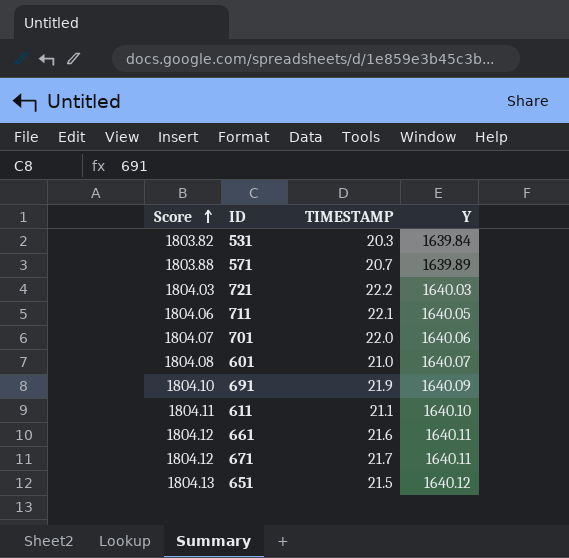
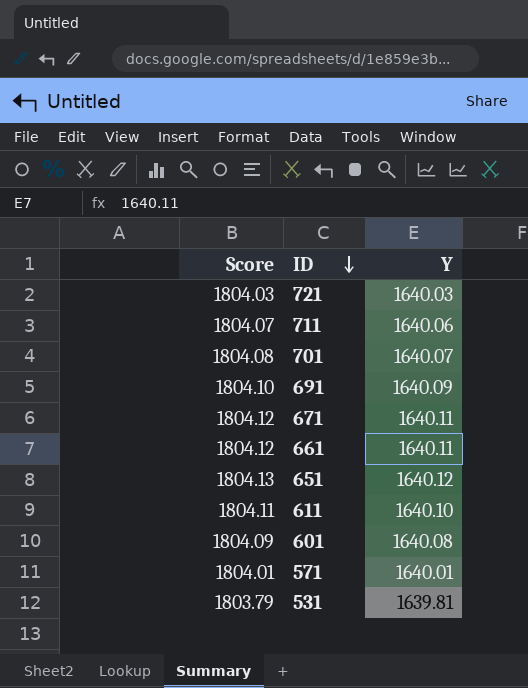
row order: Score ascending -> ID descending
column TIMESTAMP | position: 3 -> none
711 | Score: 1804.06 -> 1804.07
711 | Y: 1640.05 -> 1640.06
701 | Score: 1804.07 -> 1804.08
701 | Y: 1640.06 -> 1640.07
601 | Score: 1804.08 -> 1804.09
601 | Y: 1640.07 -> 1640.08
571 | Score: 1803.88 -> 1804.01
571 | Y: 1639.89 -> 1640.01
531 | Score: 1803.82 -> 1803.79
531 | Y: 1639.84 -> 1639.81

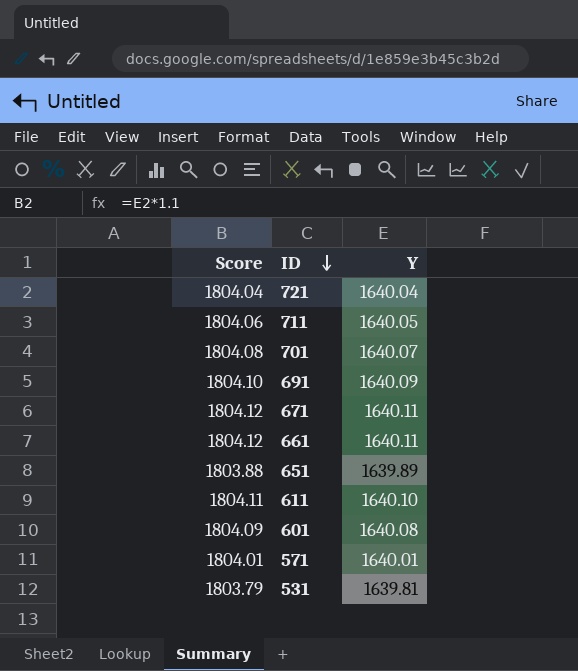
721 | Score: 1804.03 -> 1804.04
721 | Y: 1640.03 -> 1640.04
711 | Score: 1804.07 -> 1804.06
711 | Y: 1640.06 -> 1640.05
651 | Score: 1804.13 -> 1803.88
651 | Y: 1640.12 -> 1639.89

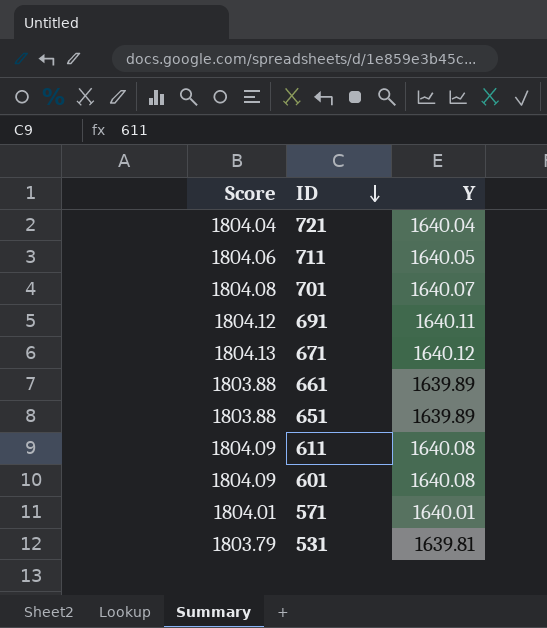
691 | Score: 1804.10 -> 1804.12
691 | Y: 1640.09 -> 1640.11
671 | Score: 1804.12 -> 1804.13
671 | Y: 1640.11 -> 1640.12
661 | Score: 1804.12 -> 1803.88
661 | Y: 1640.11 -> 1639.89
611 | Score: 1804.11 -> 1804.09
611 | Y: 1640.10 -> 1640.08

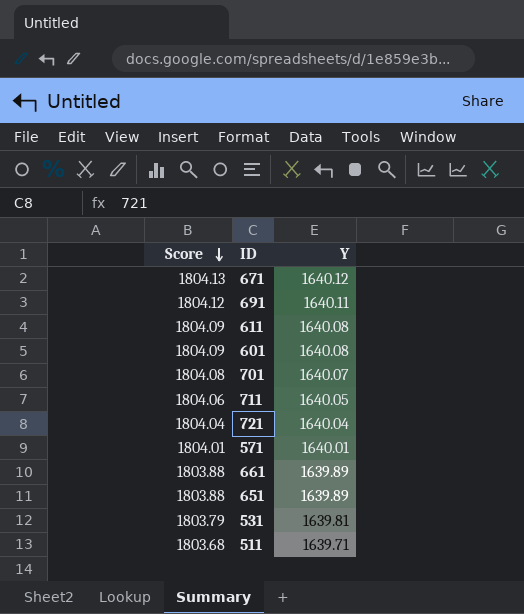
row order: ID descending -> Score descending
row 511: none -> 1803.68 | 1639.71

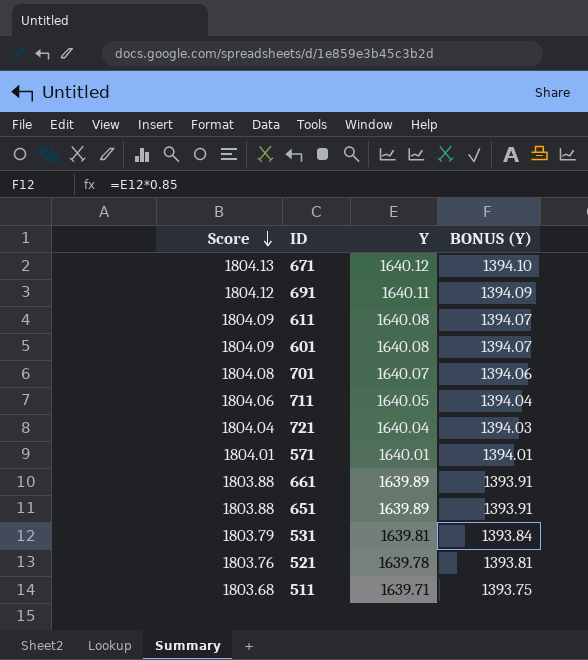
column BONUS (Y) | formula: none -> [Y] * 0.85
row 521: none -> 1803.76 | 1639.78 | 1393.81

